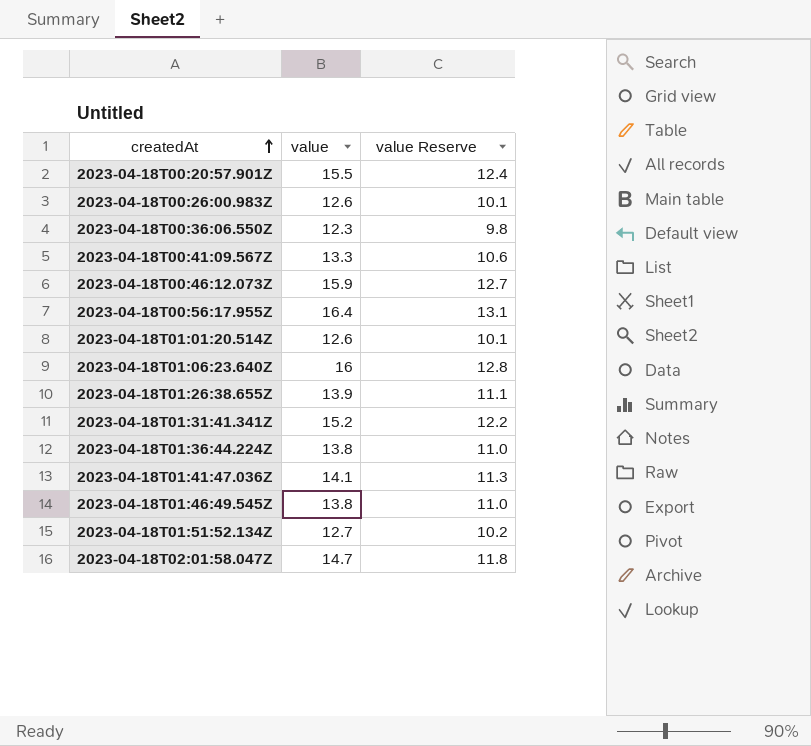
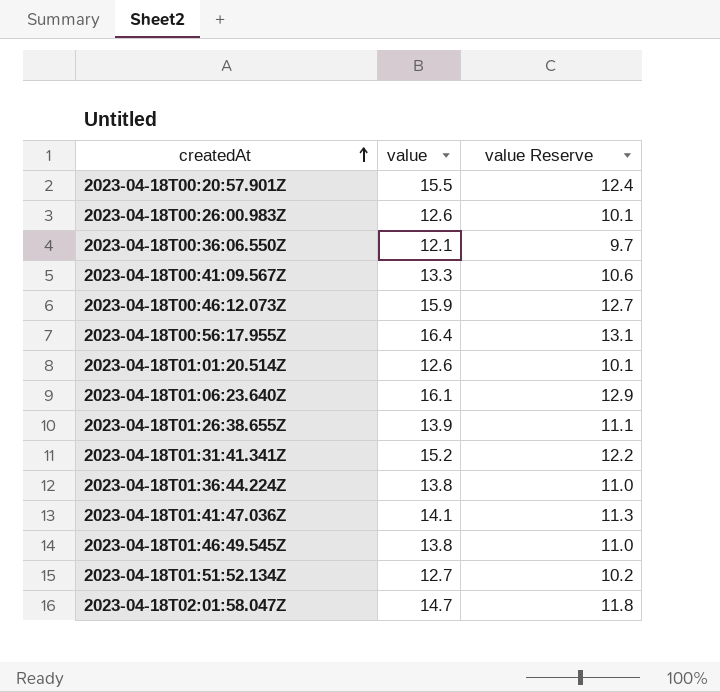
2023-04-18T00:36:06.550Z | value: 12.3 -> 12.1
2023-04-18T00:36:06.550Z | value Reserve: 9.8 -> 9.7
2023-04-18T01:06:23.640Z | value: 16 -> 16.1
2023-04-18T01:06:23.640Z | value Reserve: 12.8 -> 12.9

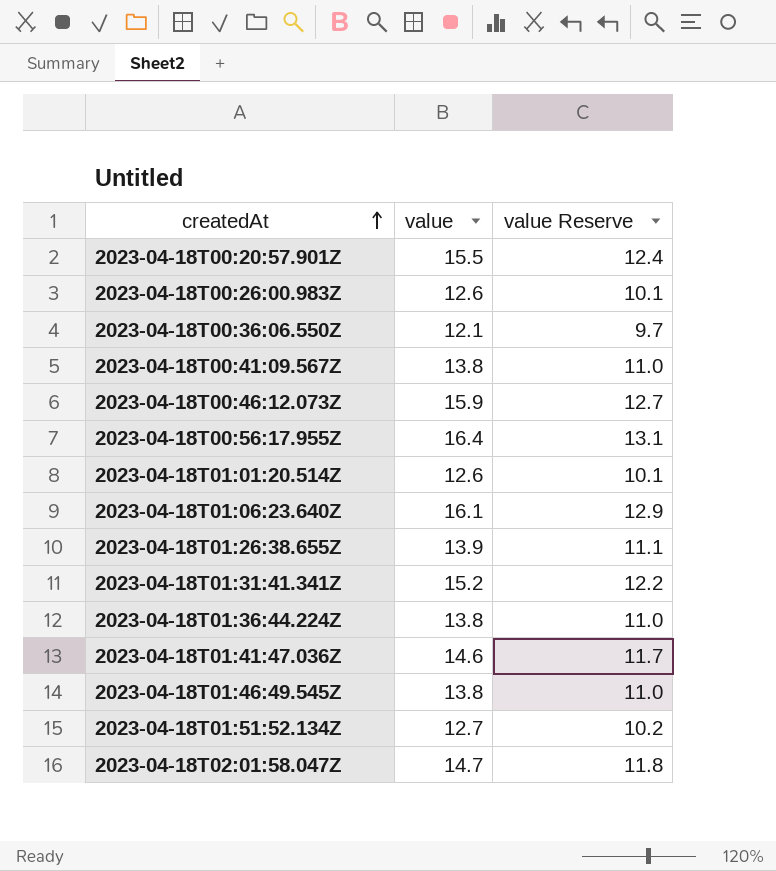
2023-04-18T00:41:09.567Z | value: 13.3 -> 13.8
2023-04-18T00:41:09.567Z | value Reserve: 10.6 -> 11.0
2023-04-18T01:41:47.036Z | value: 14.1 -> 14.6
2023-04-18T01:41:47.036Z | value Reserve: 11.3 -> 11.7

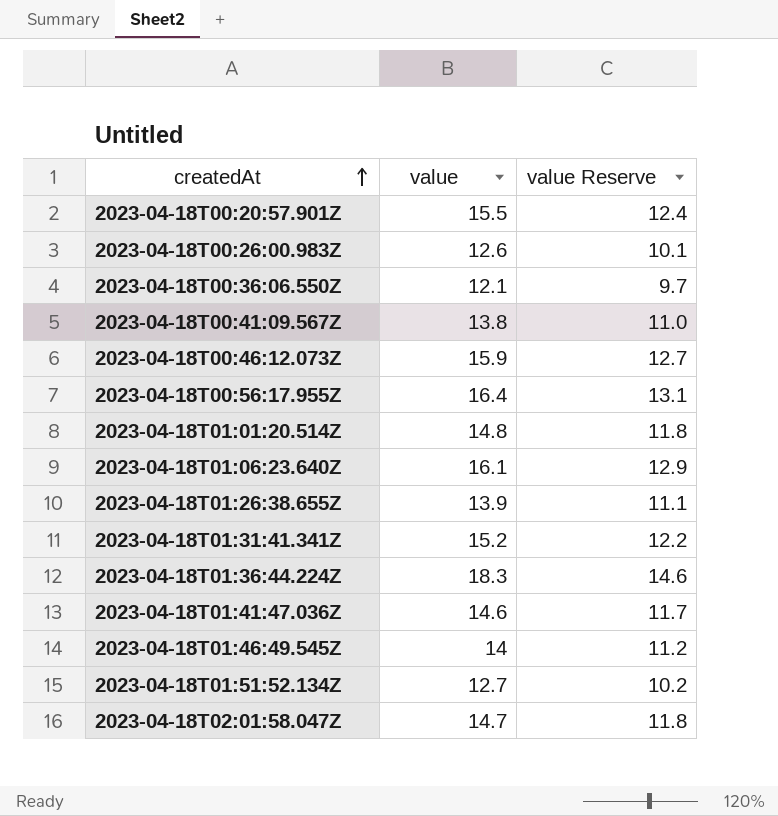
2023-04-18T01:01:20.514Z | value: 12.6 -> 14.8
2023-04-18T01:01:20.514Z | value Reserve: 10.1 -> 11.8
2023-04-18T01:36:44.224Z | value: 13.8 -> 18.3
2023-04-18T01:36:44.224Z | value Reserve: 11.0 -> 14.6
2023-04-18T01:46:49.545Z | value: 13.8 -> 14
2023-04-18T01:46:49.545Z | value Reserve: 11.0 -> 11.2

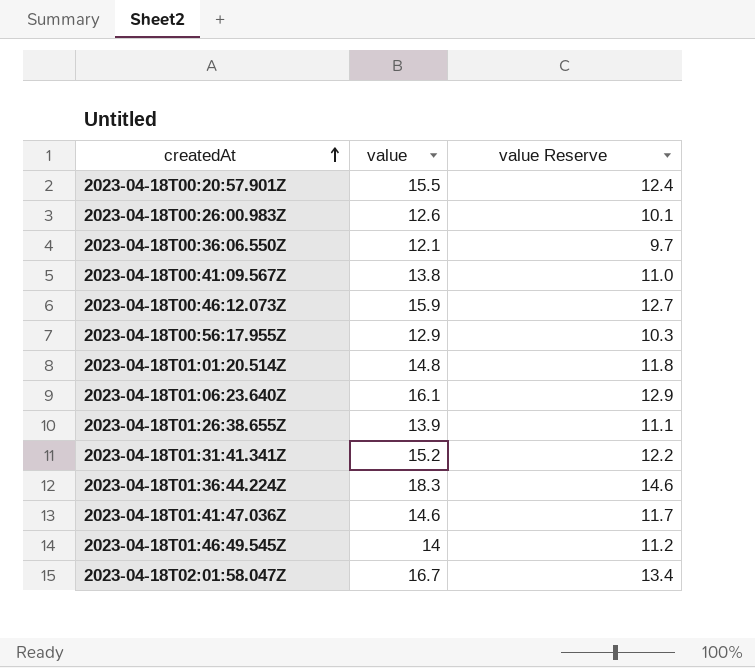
row 2023-04-18T01:51:52.134Z: 12.7 | 10.2 -> none
2023-04-18T00:56:17.955Z | value: 16.4 -> 12.9
2023-04-18T00:56:17.955Z | value Reserve: 13.1 -> 10.3
2023-04-18T02:01:58.047Z | value: 14.7 -> 16.7
2023-04-18T02:01:58.047Z | value Reserve: 11.8 -> 13.4

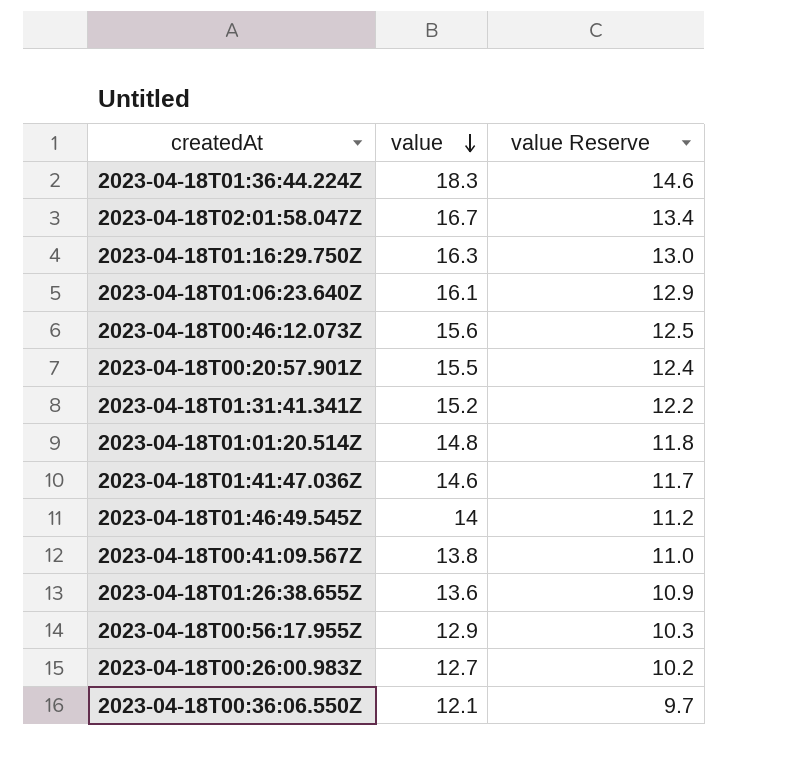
row order: createdAt ascending -> value descending
row 2023-04-18T01:16:29.750Z: none -> 16.3 | 13.0
2023-04-18T00:46:12.073Z | value: 15.9 -> 15.6
2023-04-18T00:46:12.073Z | value Reserve: 12.7 -> 12.5
2023-04-18T01:26:38.655Z | value: 13.9 -> 13.6
2023-04-18T01:26:38.655Z | value Reserve: 11.1 -> 10.9
2023-04-18T00:26:00.983Z | value: 12.6 -> 12.7
2023-04-18T00:26:00.983Z | value Reserve: 10.1 -> 10.2

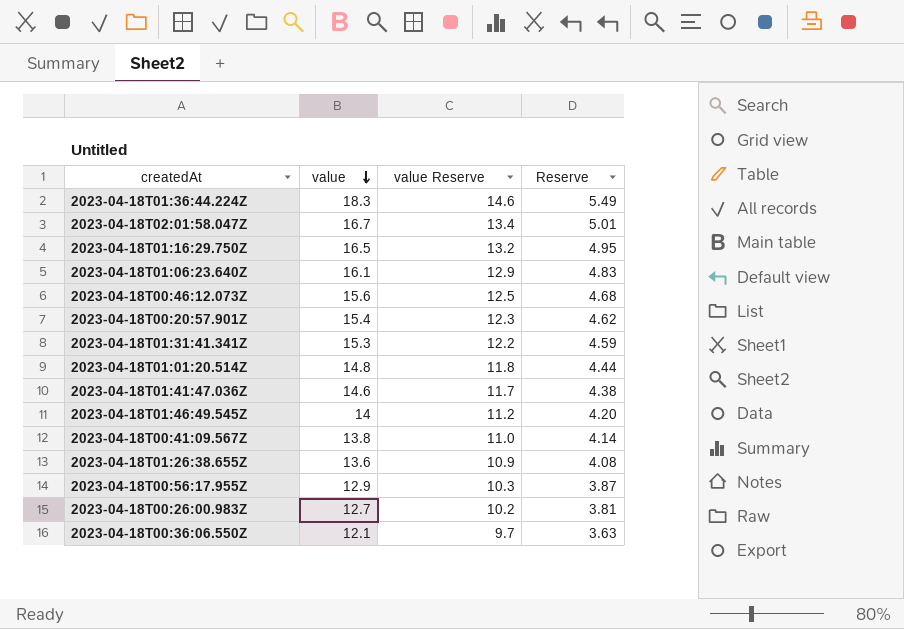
column Reserve | formula: none -> [value] * 0.3
2023-04-18T01:16:29.750Z | value: 16.3 -> 16.5
2023-04-18T01:16:29.750Z | value Reserve: 13.0 -> 13.2
2023-04-18T00:20:57.901Z | value: 15.5 -> 15.4
2023-04-18T00:20:57.901Z | value Reserve: 12.4 -> 12.3
2023-04-18T01:31:41.341Z | value: 15.2 -> 15.3

